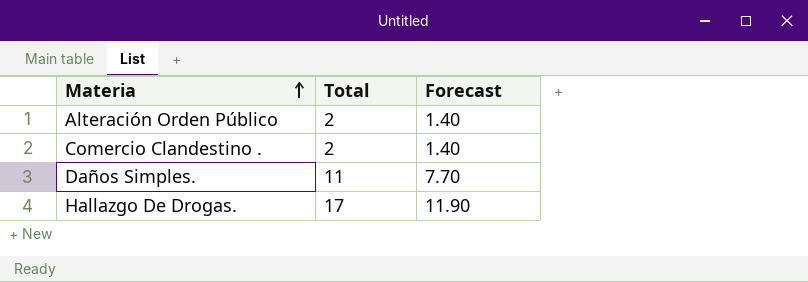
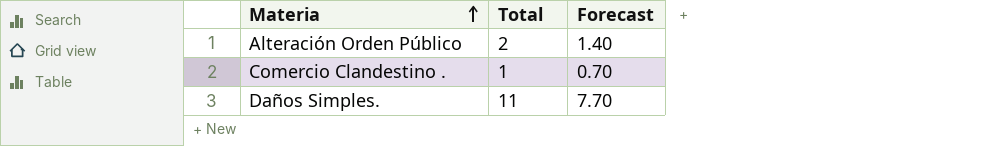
row Hallazgo De Drogas.: 17 | 11.90 -> none
Comercio Clandestino . | Total: 2 -> 1
Comercio Clandestino . | Forecast: 1.40 -> 0.70

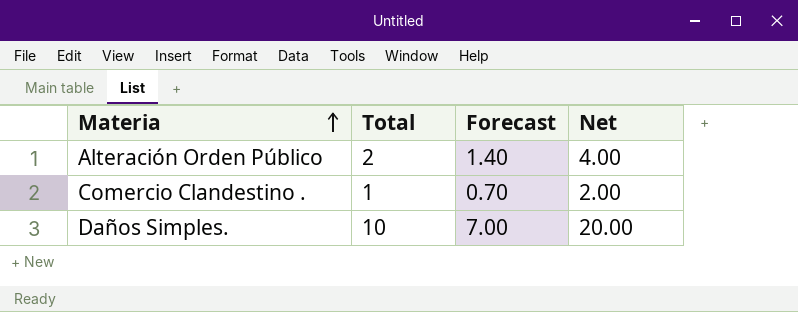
column Net | formula: none -> [Total] * 2
Daños Simples. | Total: 11 -> 10
Daños Simples. | Forecast: 7.70 -> 7.00

